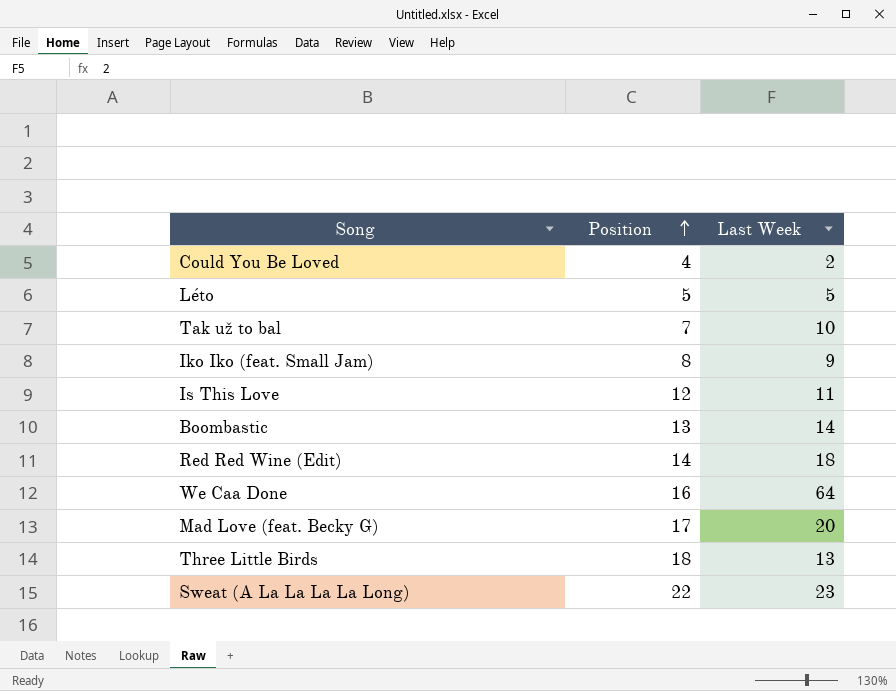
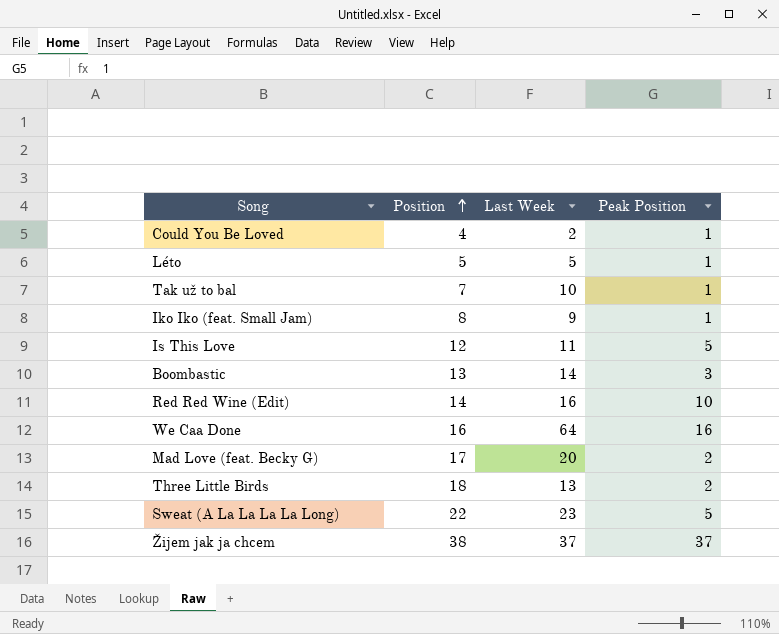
column Peak Position | position: none -> 4
Red Red Wine (Edit) | Last Week: 18 -> 16
row Žijem jak ja chcem: none -> 38 | 37 | 37

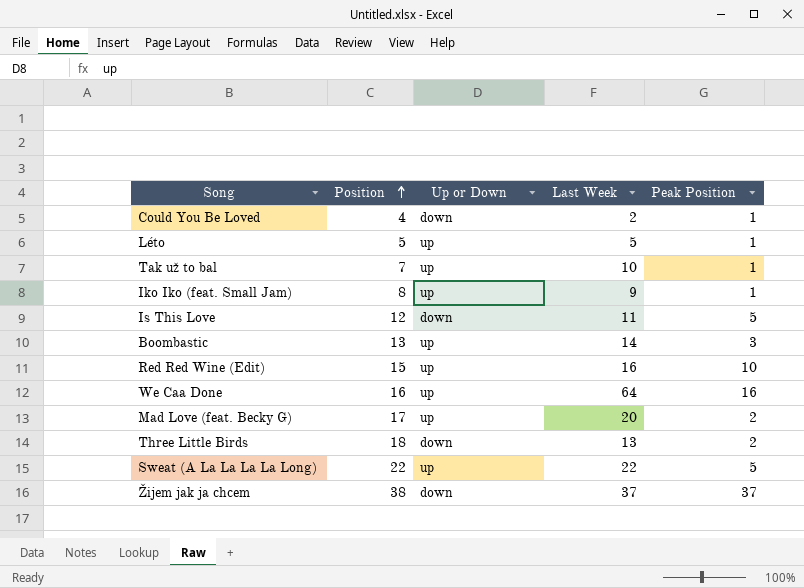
column Up or Down | position: none -> 3
Red Red Wine (Edit) | Position: 14 -> 15
Sweat (A La La La La Long) | Last Week: 23 -> 22

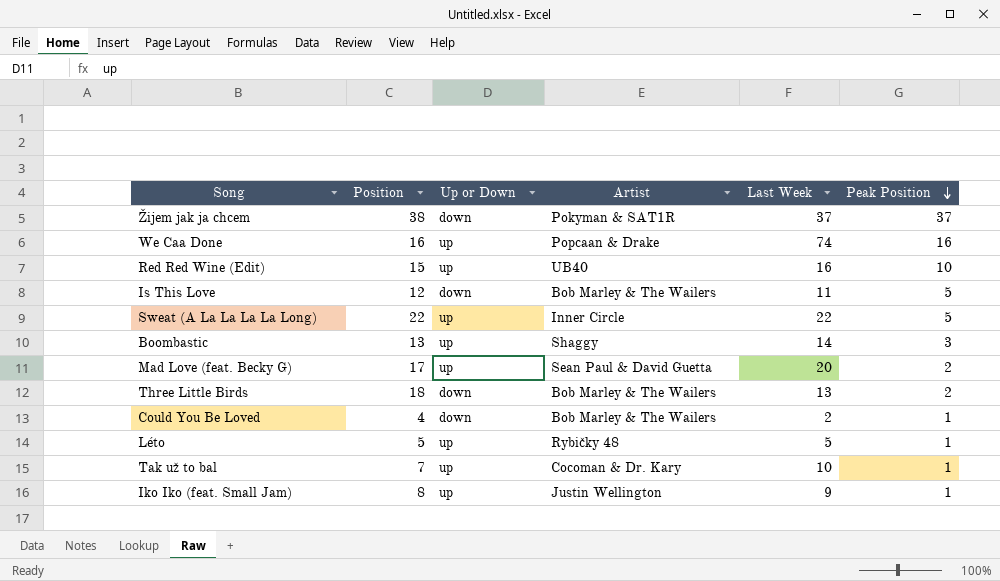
row order: Position ascending -> Peak Position descending
column Artist | position: none -> 4
We Caa Done | Last Week: 64 -> 74

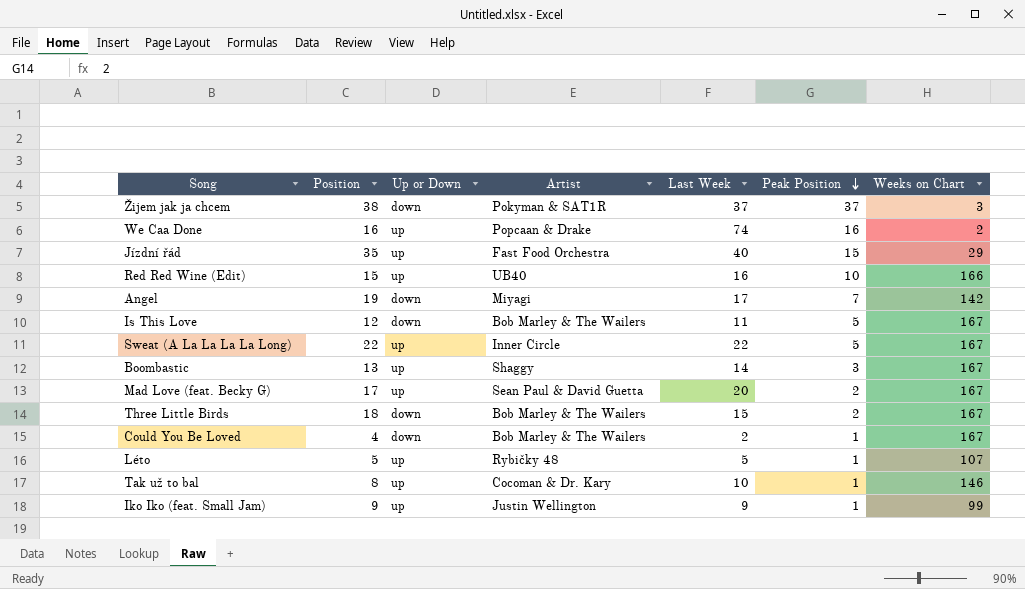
column Weeks on Chart | position: none -> 7
row Jízdní řád: none -> 35 | up | Fast Food Orchestra | 40 | 15 | 29
row Angel: none -> 19 | down | Miyagi | 17 | 7 | 142
Three Little Birds | Last Week: 13 -> 15
Tak už to bal | Position: 7 -> 8
Iko Iko (feat. Small Jam) | Position: 8 -> 9

